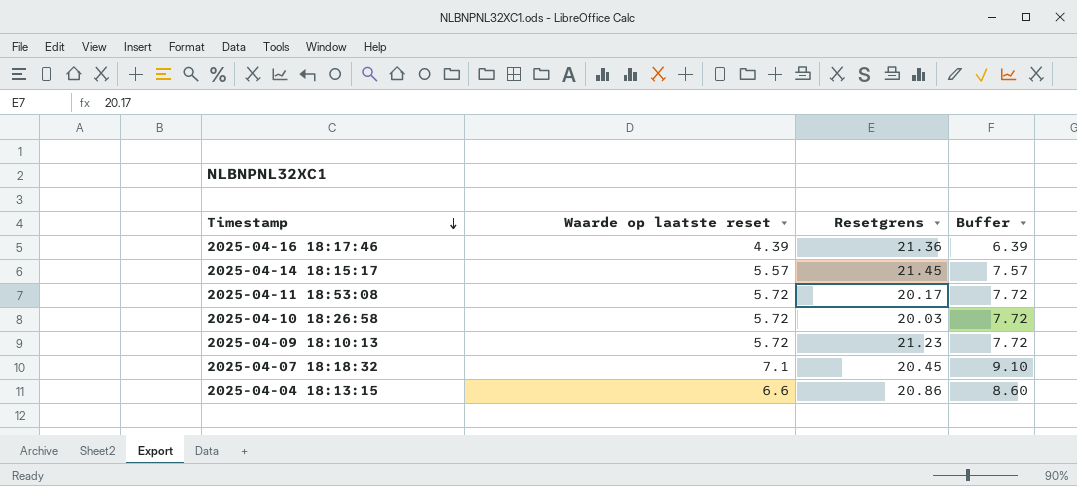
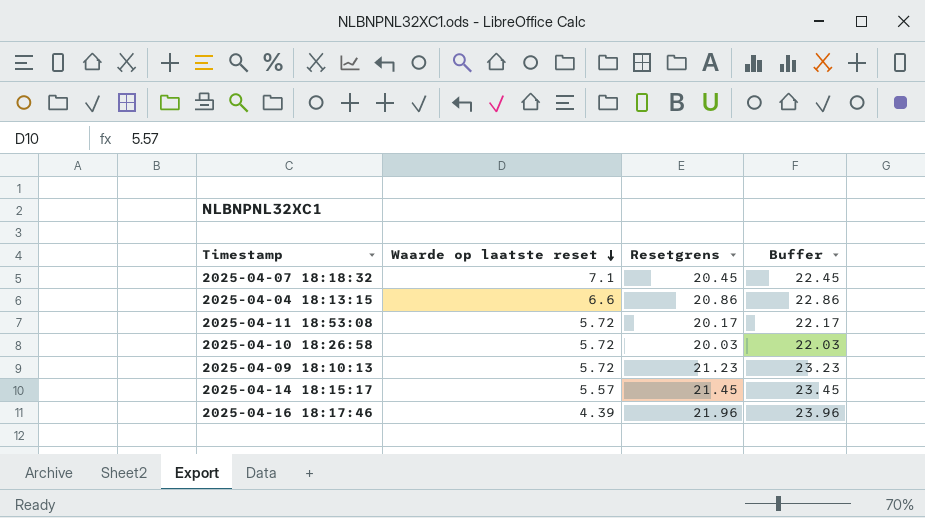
row order: Timestamp descending -> Waarde op laatste reset descending
column Buffer | formula: [Waarde op laatste reset] + 2 -> [Resetgrens] + 2
2025-04-16 18:17:46 | Resetgrens: 21.36 -> 21.96

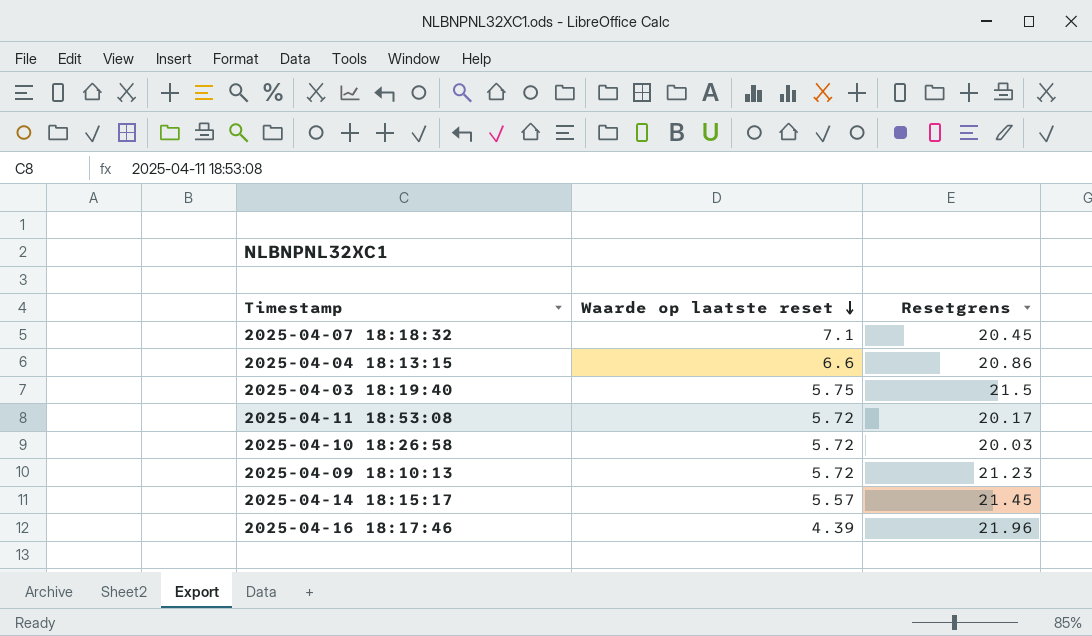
column Buffer | formula: [Resetgrens] + 2 -> none
row 2025-04-03 18:19:40: none -> 5.75 | 21.5

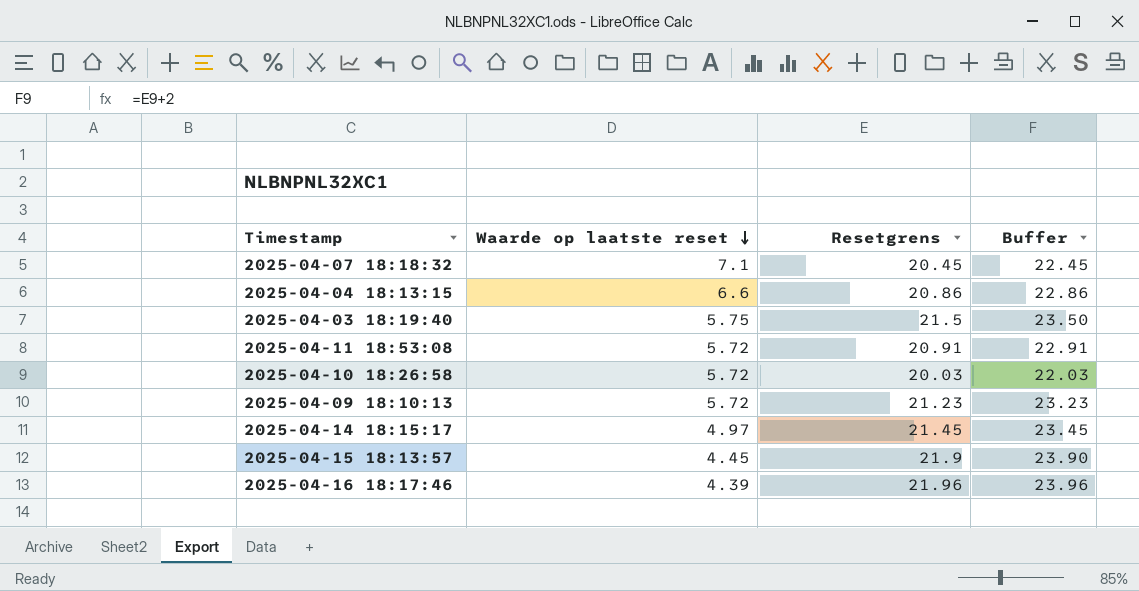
column Buffer | formula: none -> [Resetgrens] + 2
2025-04-11 18:53:08 | Resetgrens: 20.17 -> 20.91
2025-04-14 18:15:17 | Waarde op laatste reset: 5.57 -> 4.97
row 2025-04-15 18:13:57: none -> 4.45 | 21.9 | 23.90

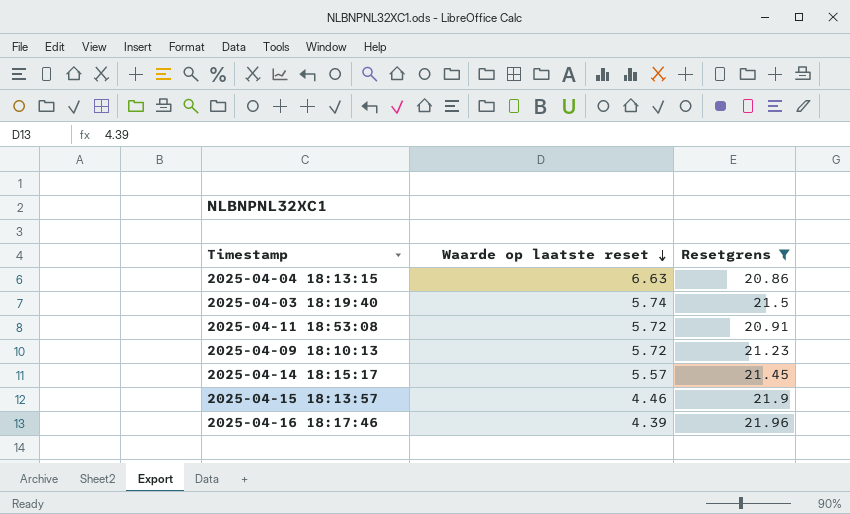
filter: none -> Resetgrens >= 20.86
column Buffer | formula: [Resetgrens] + 2 -> none
2025-04-04 18:13:15 | Waarde op laatste reset: 6.6 -> 6.63
2025-04-03 18:19:40 | Waarde op laatste reset: 5.75 -> 5.74
2025-04-14 18:15:17 | Waarde op laatste reset: 4.97 -> 5.57
2025-04-15 18:13:57 | Waarde op laatste reset: 4.45 -> 4.46

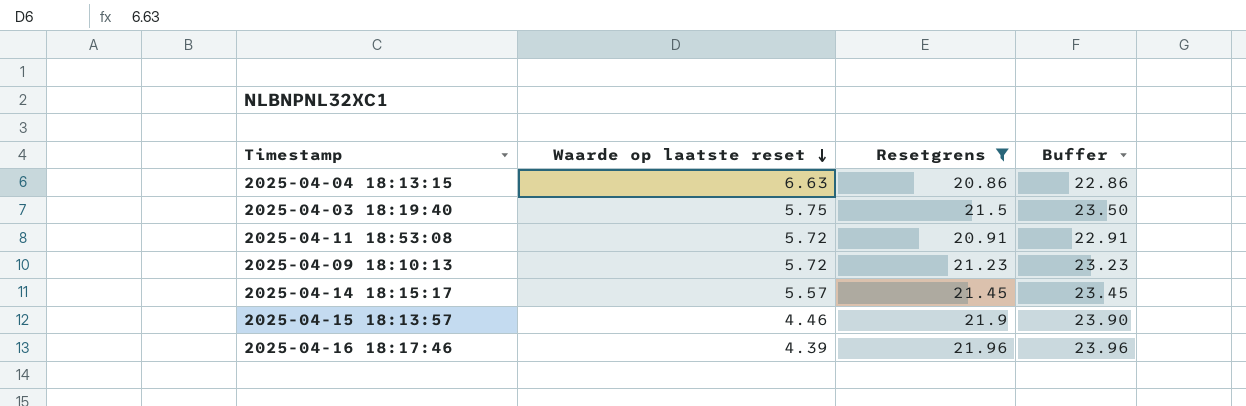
column Buffer | formula: none -> [Resetgrens] + 2
2025-04-03 18:19:40 | Waarde op laatste reset: 5.74 -> 5.75

